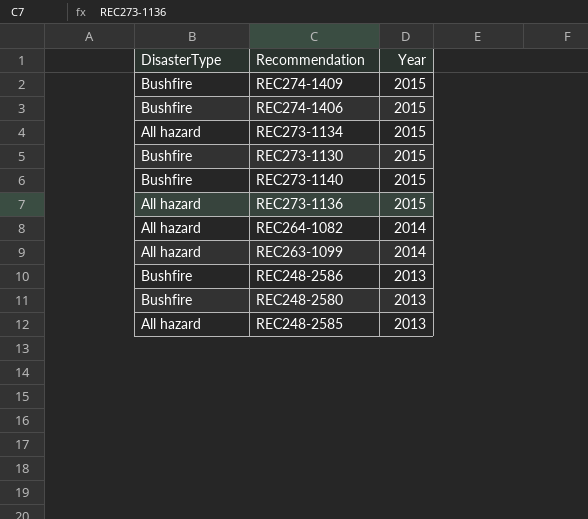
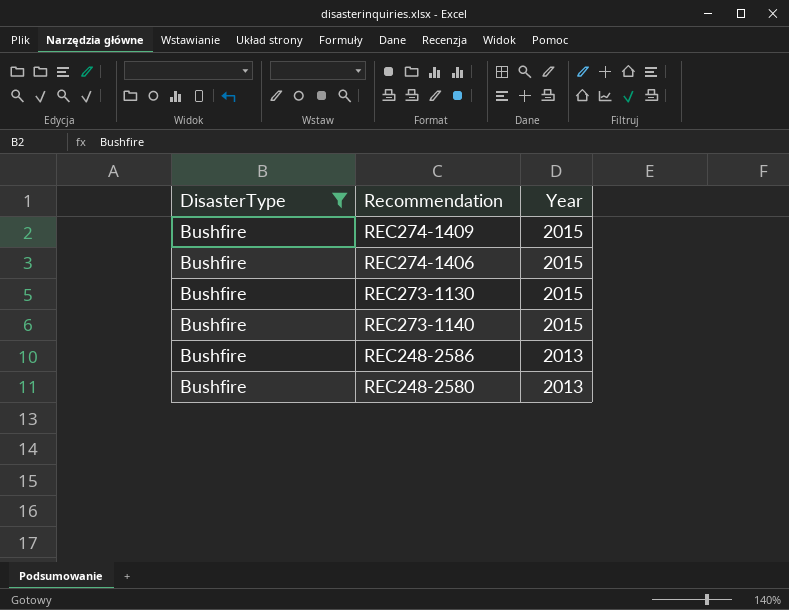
filter: none -> DisasterType = Bushfire

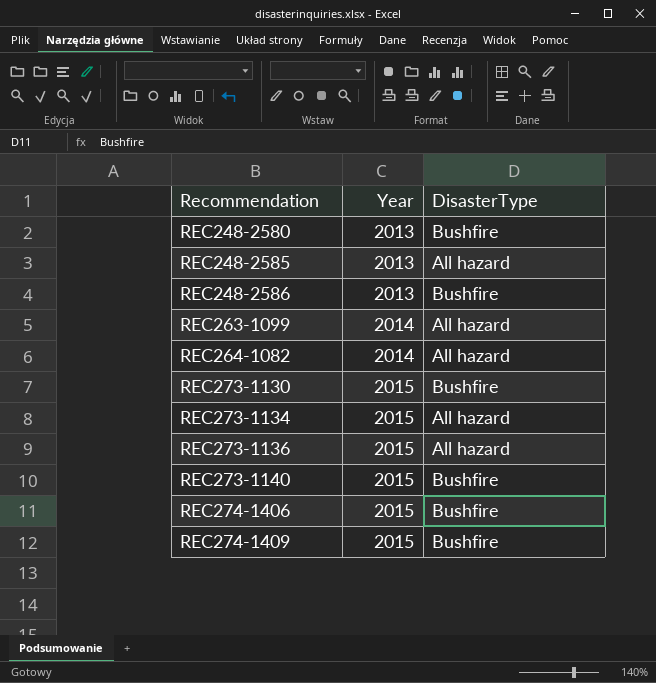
filter: DisasterType = Bushfire -> none
row order: Year descending -> Recommendation ascending
column DisasterType | position: 1 -> 3

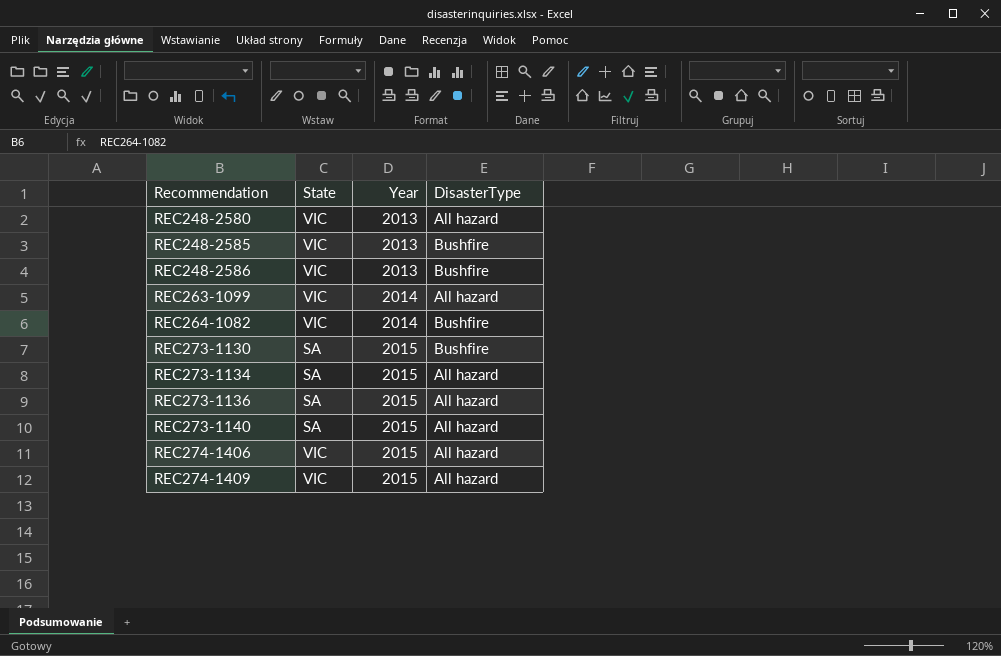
column State | position: none -> 2
REC248-2580 | DisasterType: Bushfire -> All hazard
REC248-2585 | DisasterType: All hazard -> Bushfire
REC264-1082 | DisasterType: All hazard -> Bushfire
REC273-1140 | DisasterType: Bushfire -> All hazard
REC274-1406 | DisasterType: Bushfire -> All hazard
REC274-1409 | DisasterType: Bushfire -> All hazard

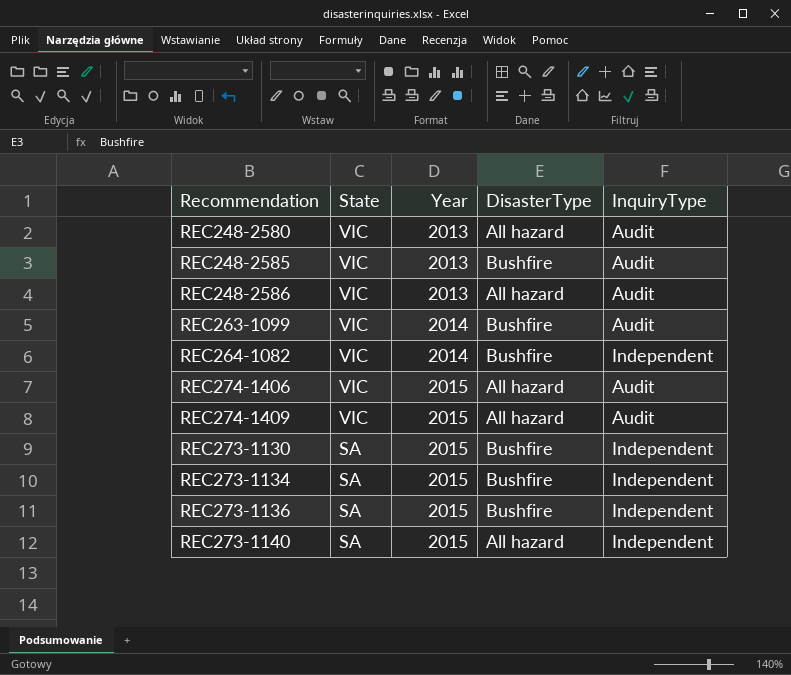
row order: Recommendation ascending -> State descending
column InquiryType | position: none -> 5
REC248-2586 | DisasterType: Bushfire -> All hazard
REC263-1099 | DisasterType: All hazard -> Bushfire
REC273-1134 | DisasterType: All hazard -> Bushfire
REC273-1136 | DisasterType: All hazard -> Bushfire

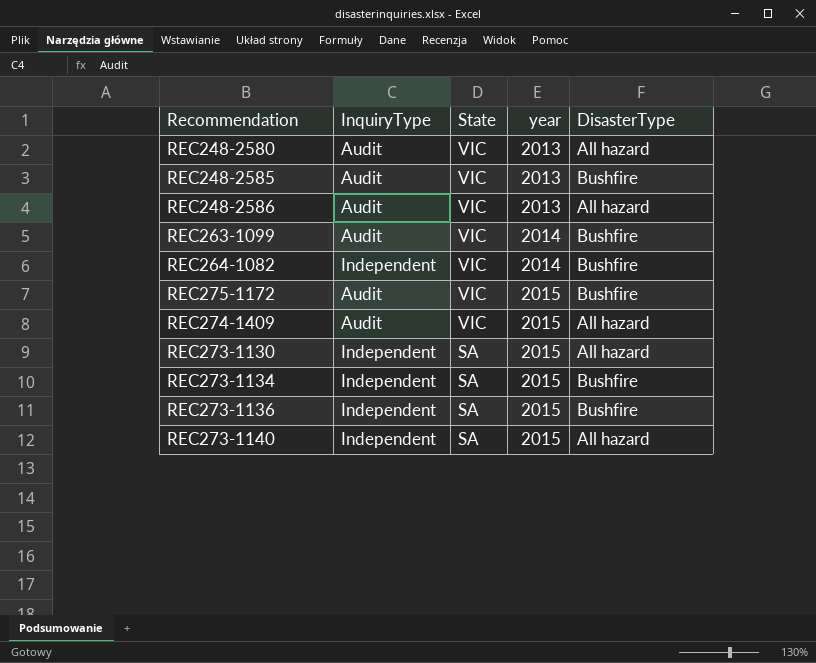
column InquiryType | position: 5 -> 2
column name: Year -> year
row REC274-1406: VIC | 2015 | All hazard | Audit -> none
row REC275-1172: none -> Audit | VIC | 2015 | Bushfire
REC273-1130 | DisasterType: Bushfire -> All hazard

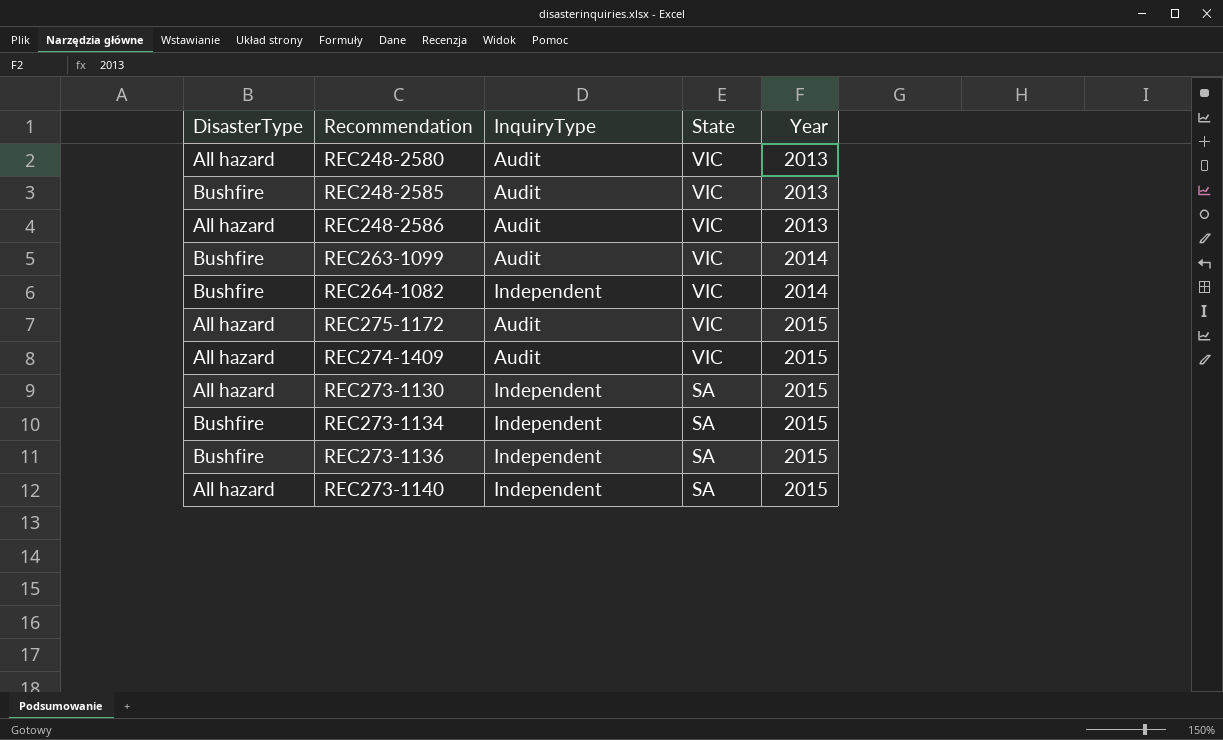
column DisasterType | position: 5 -> 1
column name: year -> Year
REC275-1172 | DisasterType: Bushfire -> All hazard

